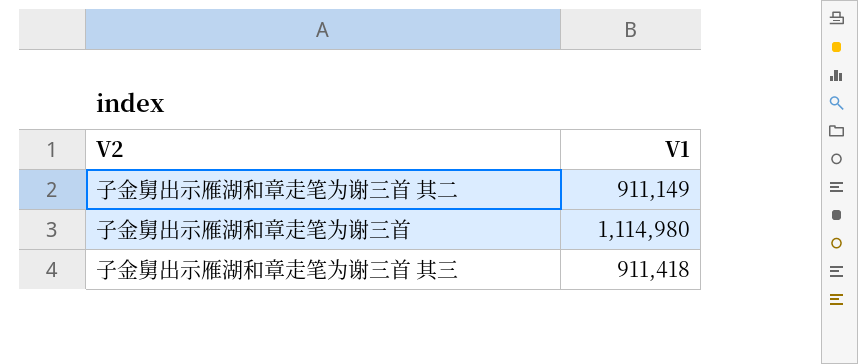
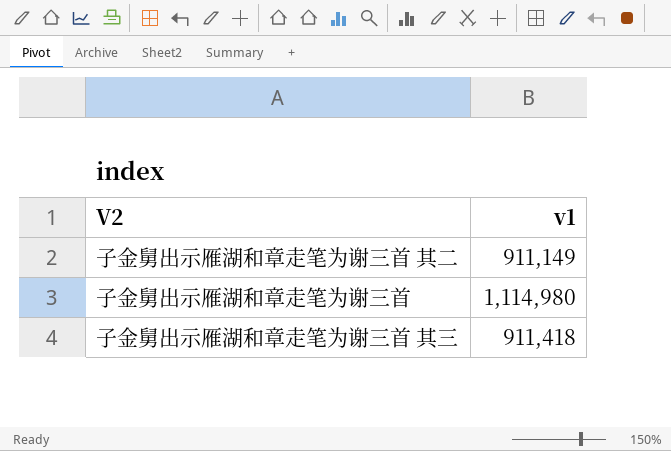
column name: V1 -> v1

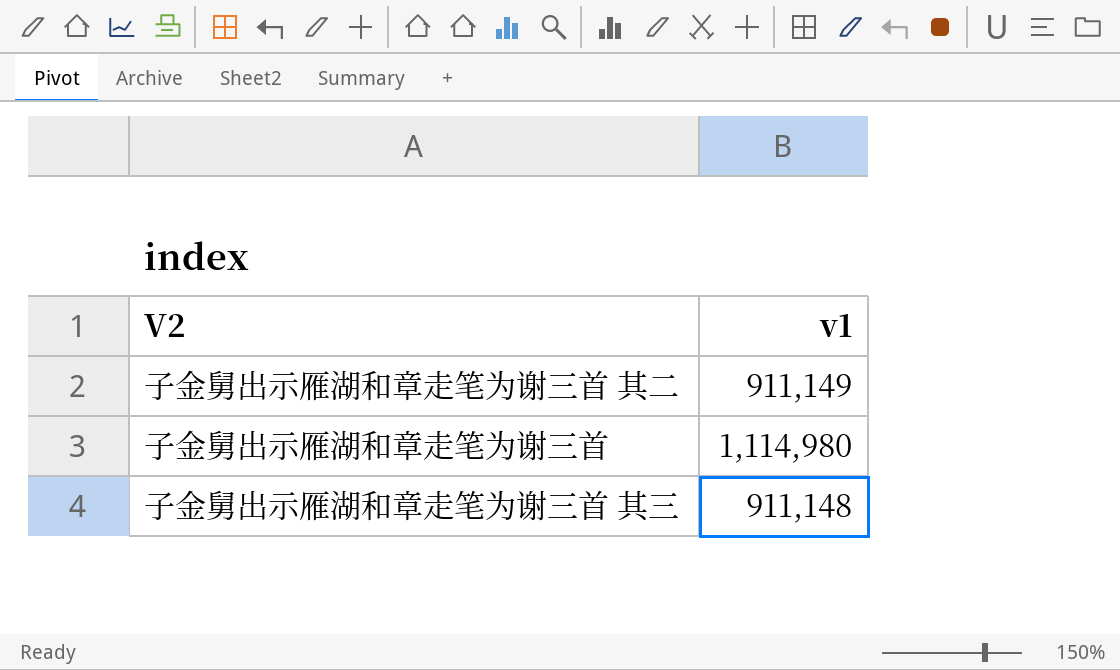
子金舅出示雁湖和章走笔为谢三首 其三 | v1: 911,418 -> 911,148

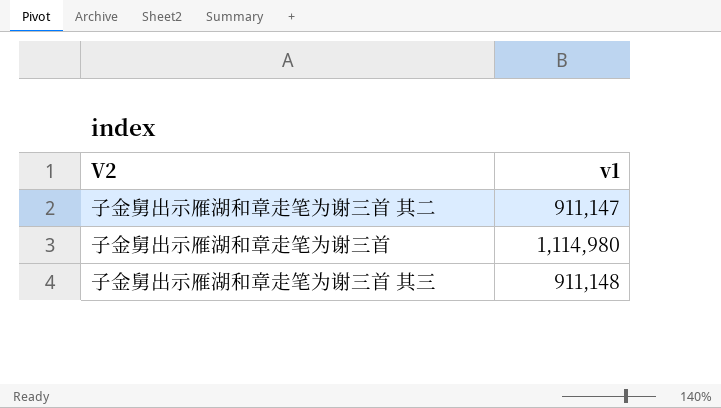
子金舅出示雁湖和章走笔为谢三首 其二 | v1: 911,149 -> 911,147

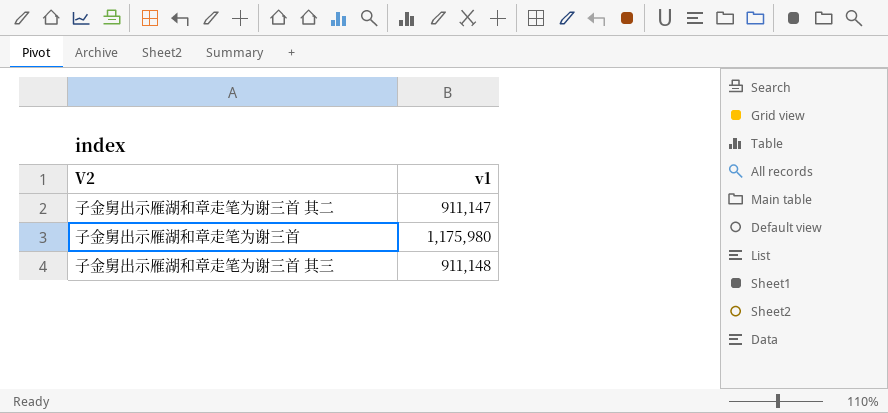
子金舅出示雁湖和章走笔为谢三首 | v1: 1,114,980 -> 1,175,980

